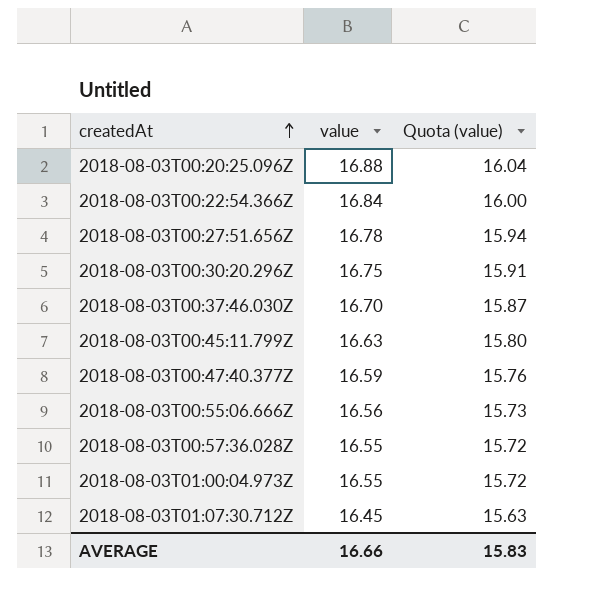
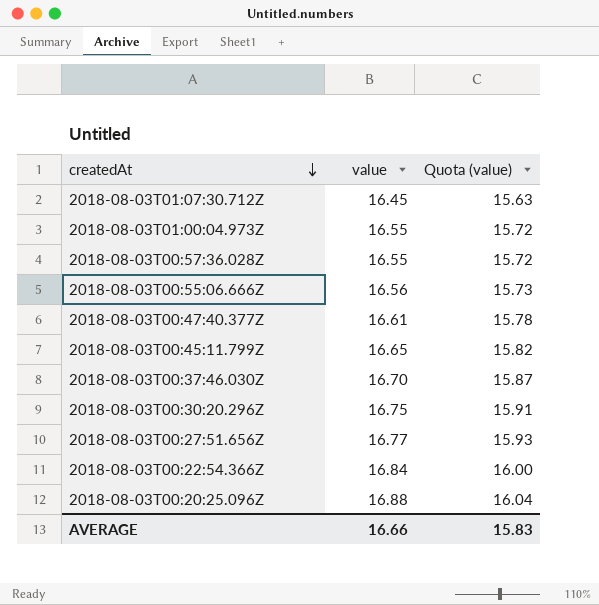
row order: createdAt ascending -> createdAt descending
2018-08-03T00:47:40.377Z | value: 16.59 -> 16.61
2018-08-03T00:47:40.377Z | Quota (value): 15.76 -> 15.78
2018-08-03T00:45:11.799Z | value: 16.63 -> 16.65
2018-08-03T00:45:11.799Z | Quota (value): 15.80 -> 15.82
2018-08-03T00:27:51.656Z | value: 16.78 -> 16.77
2018-08-03T00:27:51.656Z | Quota (value): 15.94 -> 15.93

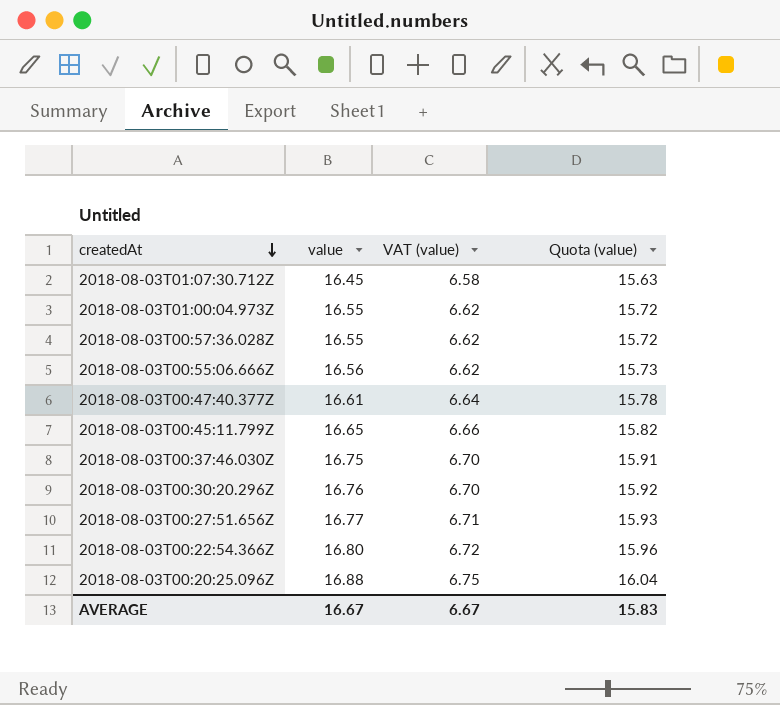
column VAT (value) | formula: none -> [value] * 0.4
2018-08-03T00:37:46.030Z | value: 16.70 -> 16.75
2018-08-03T00:37:46.030Z | Quota (value): 15.87 -> 15.91
2018-08-03T00:30:20.296Z | value: 16.75 -> 16.76
2018-08-03T00:30:20.296Z | Quota (value): 15.91 -> 15.92
2018-08-03T00:22:54.366Z | value: 16.84 -> 16.80
2018-08-03T00:22:54.366Z | Quota (value): 16.00 -> 15.96
AVERAGE | value: 16.66 -> 16.67

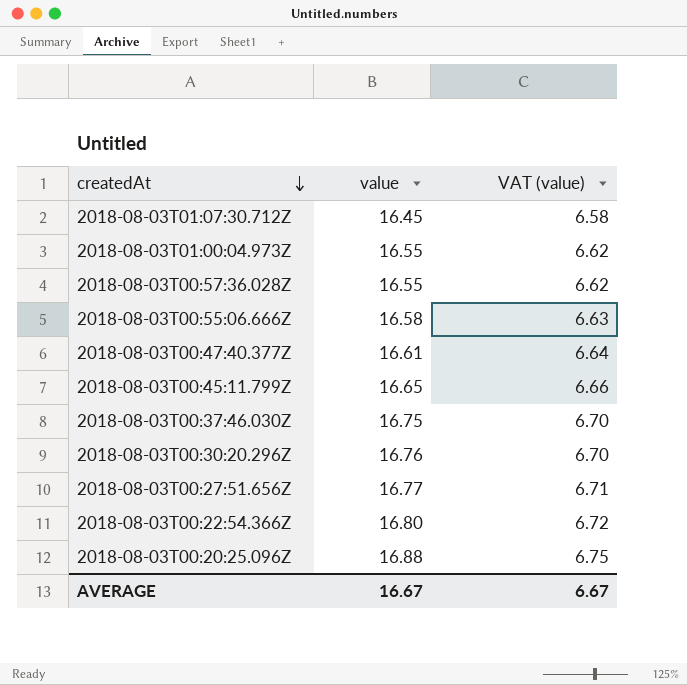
column Quota (value) | formula: [value] * 0.95 -> none
2018-08-03T00:55:06.666Z | value: 16.56 -> 16.58
2018-08-03T00:55:06.666Z | VAT (value): 6.62 -> 6.63

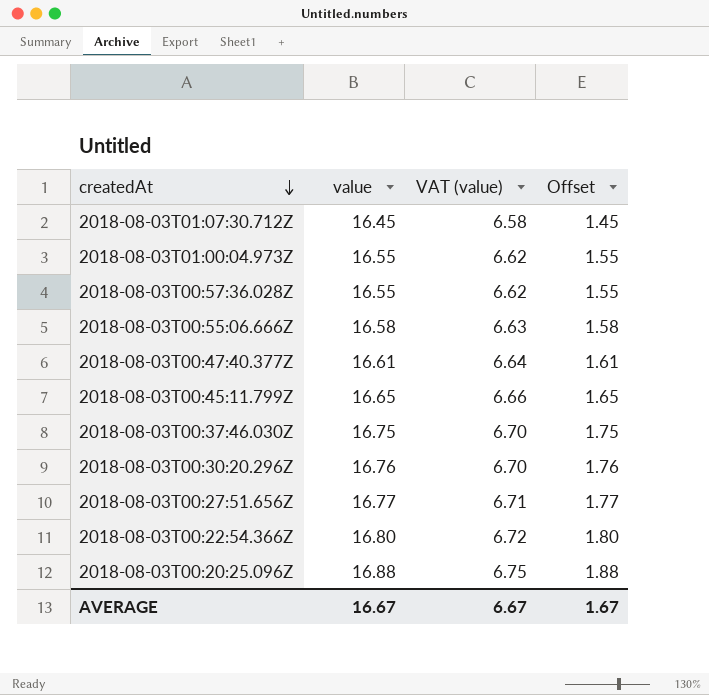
column Offset | formula: none -> [value] - 15

